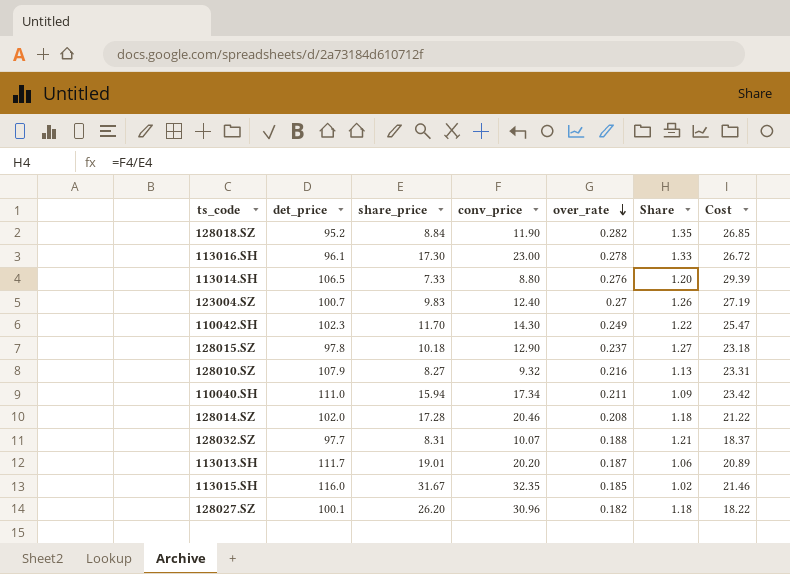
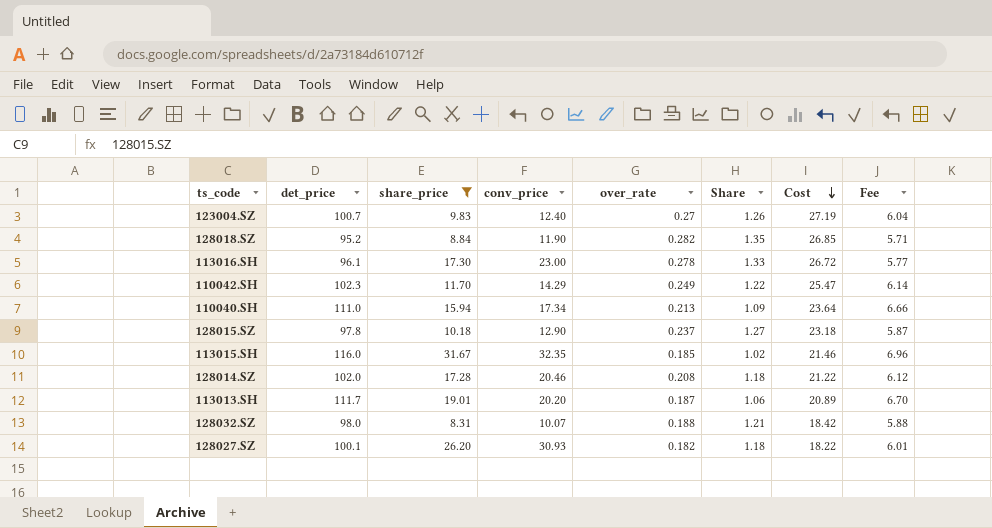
filter: none -> share_price >= 8.31
row order: over_rate descending -> Cost descending
column Fee | formula: none -> [det_price] * 0.06
110042.SH | conv_price: 14.30 -> 14.29
110040.SH | over_rate: 0.211 -> 0.213
110040.SH | Cost: 23.42 -> 23.64
128032.SZ | det_price: 97.7 -> 98.0
128032.SZ | Cost: 18.37 -> 18.42
128027.SZ | conv_price: 30.96 -> 30.93

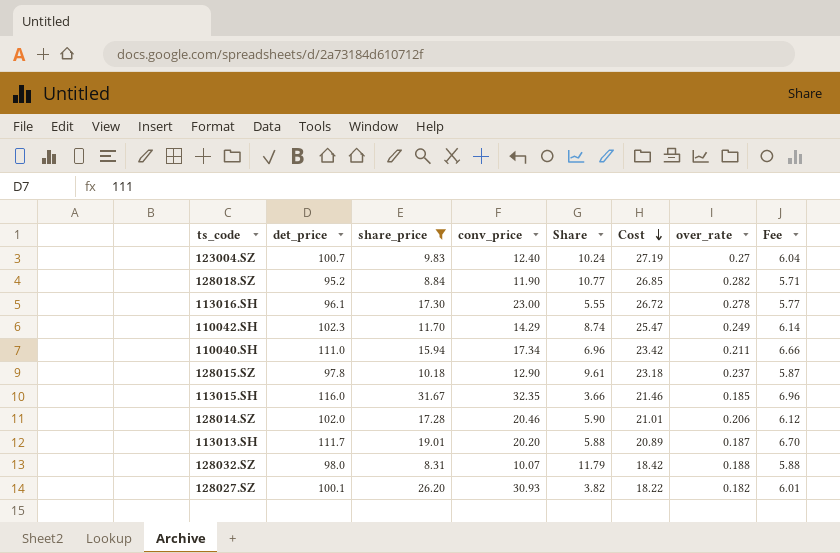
column Share | formula: [conv_price] / [share_price] -> [det_price] / [share_price]
column over_rate | position: 5 -> 7
110040.SH | Cost: 23.64 -> 23.42
110040.SH | over_rate: 0.213 -> 0.211
128014.SZ | Cost: 21.22 -> 21.01
128014.SZ | over_rate: 0.208 -> 0.206

